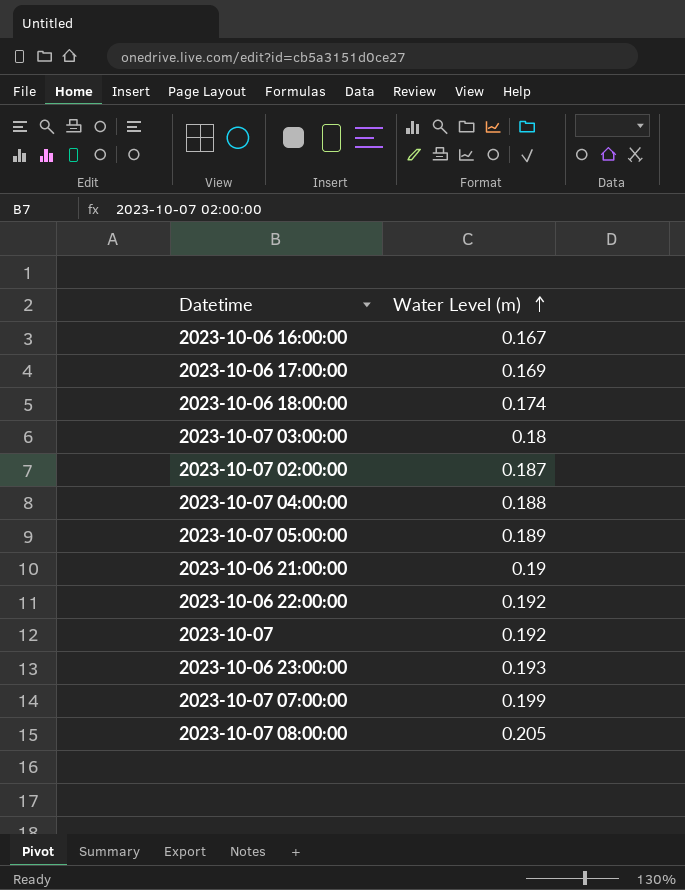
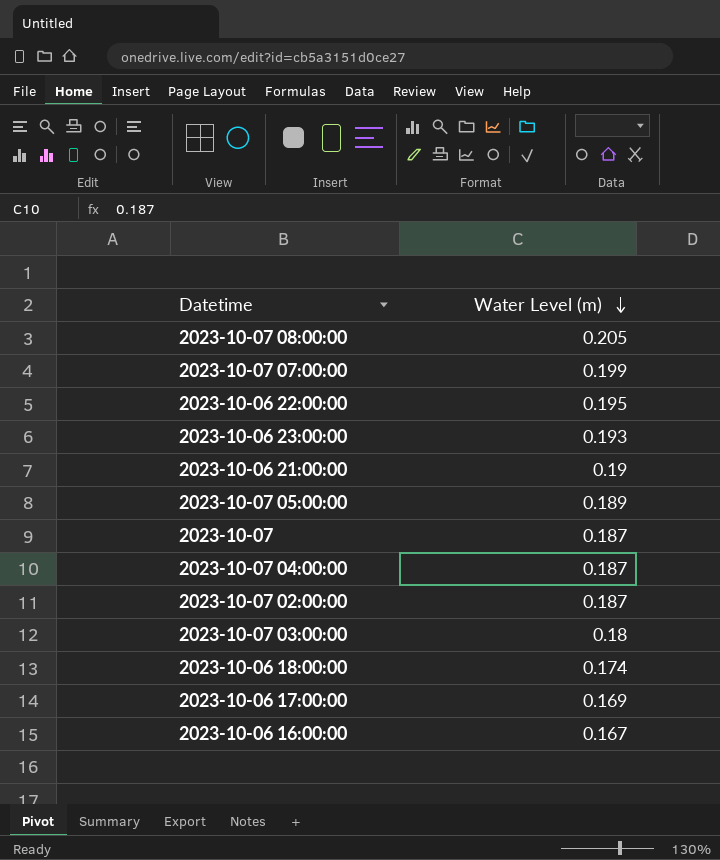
row order: Water Level (m) ascending -> Water Level (m) descending
2023-10-06 22:00:00 | Water Level (m): 0.192 -> 0.195
2023-10-07 | Water Level (m): 0.192 -> 0.187
2023-10-07 04:00:00 | Water Level (m): 0.188 -> 0.187

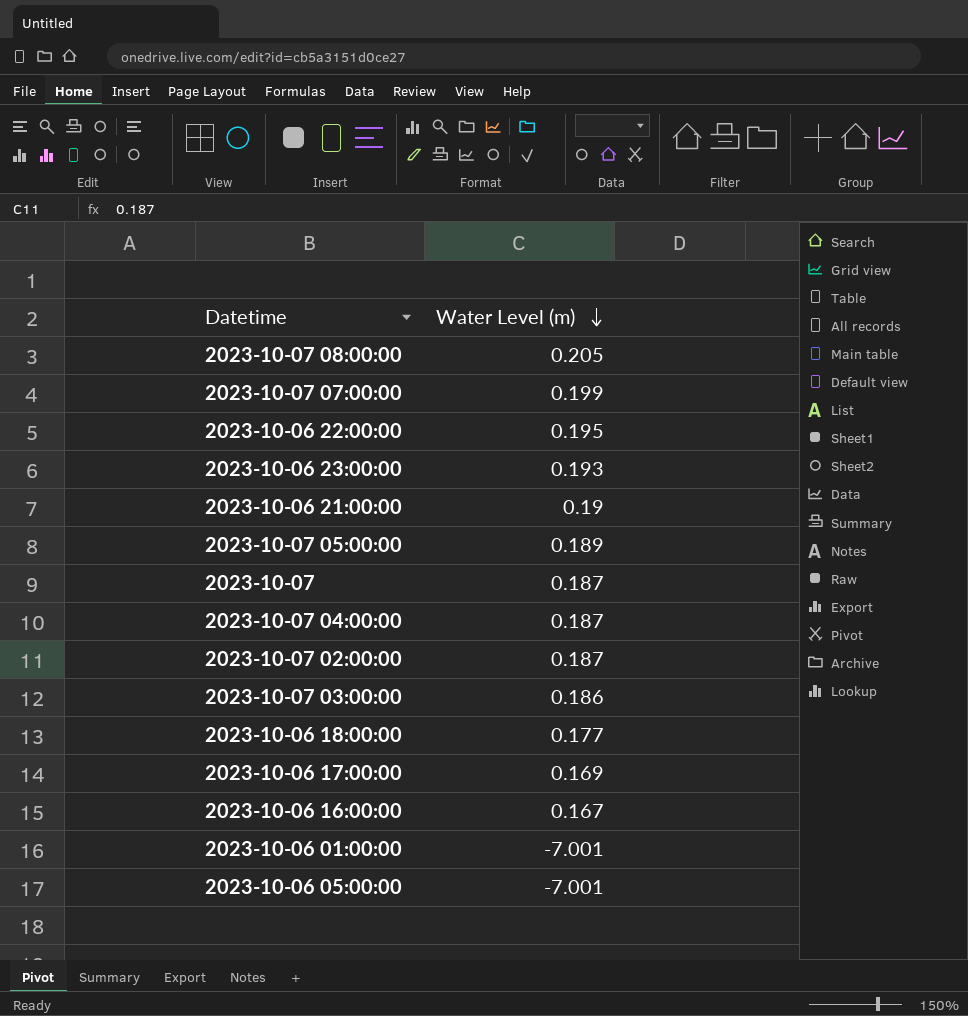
2023-10-07 03:00:00 | Water Level (m): 0.18 -> 0.186
2023-10-06 18:00:00 | Water Level (m): 0.174 -> 0.177
row 2023-10-06 01:00:00: none -> -7.001
row 2023-10-06 05:00:00: none -> -7.001

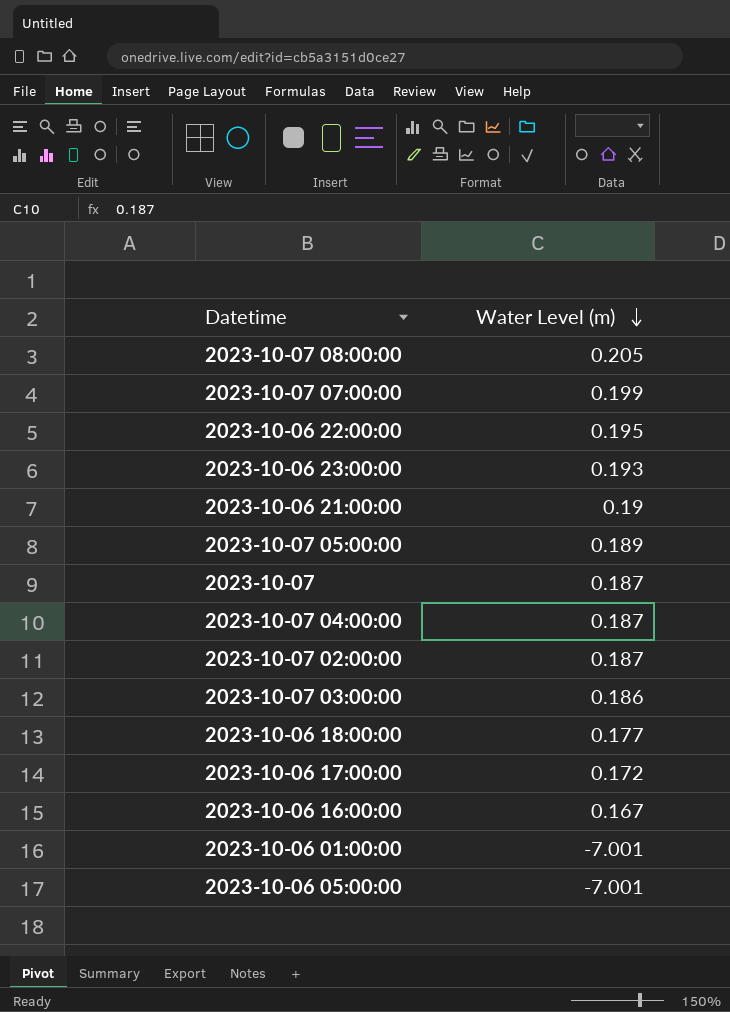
2023-10-06 17:00:00 | Water Level (m): 0.169 -> 0.172

